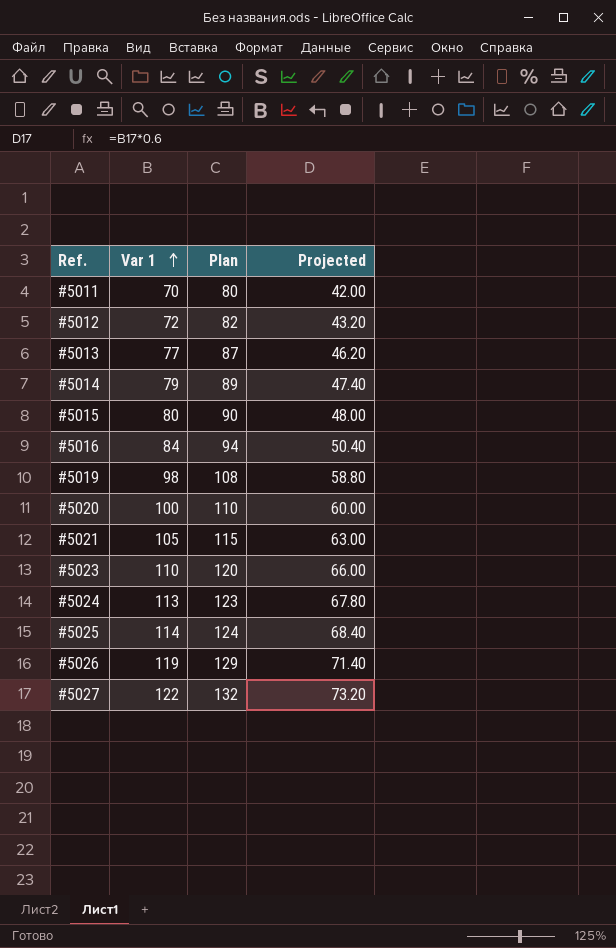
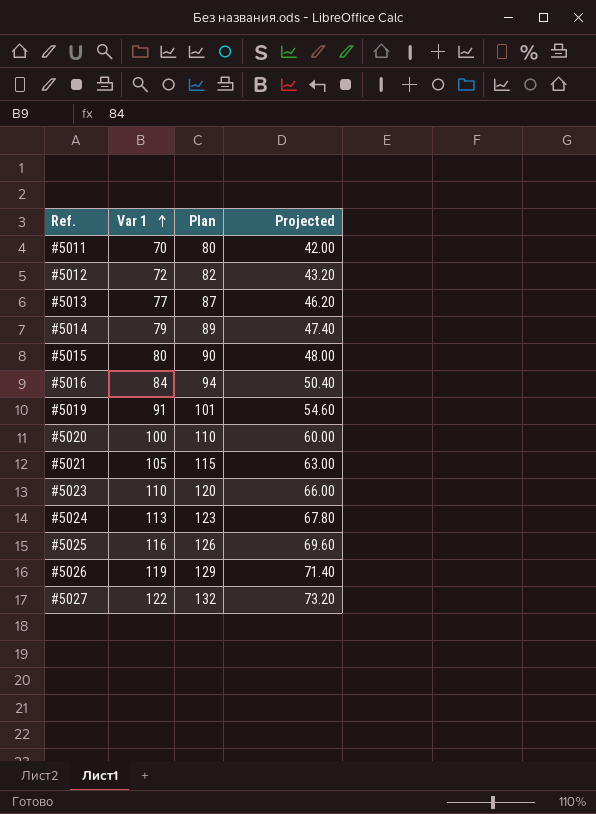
#5019 | Var 1: 98 -> 91
#5019 | Plan: 108 -> 101
#5019 | Projected: 58.80 -> 54.60
#5025 | Var 1: 114 -> 116
#5025 | Plan: 124 -> 126
#5025 | Projected: 68.40 -> 69.60

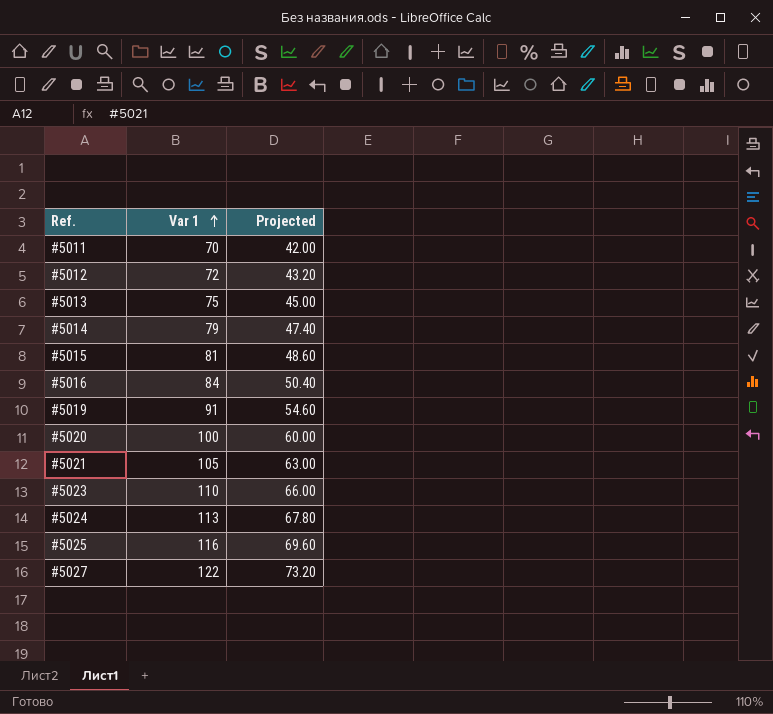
column Plan | formula: [Var 1] + 10 -> none
row #5026: 119 | 129 | 71.40 -> none
#5013 | Var 1: 77 -> 75
#5013 | Projected: 46.20 -> 45.00
#5015 | Var 1: 80 -> 81
#5015 | Projected: 48.00 -> 48.60

